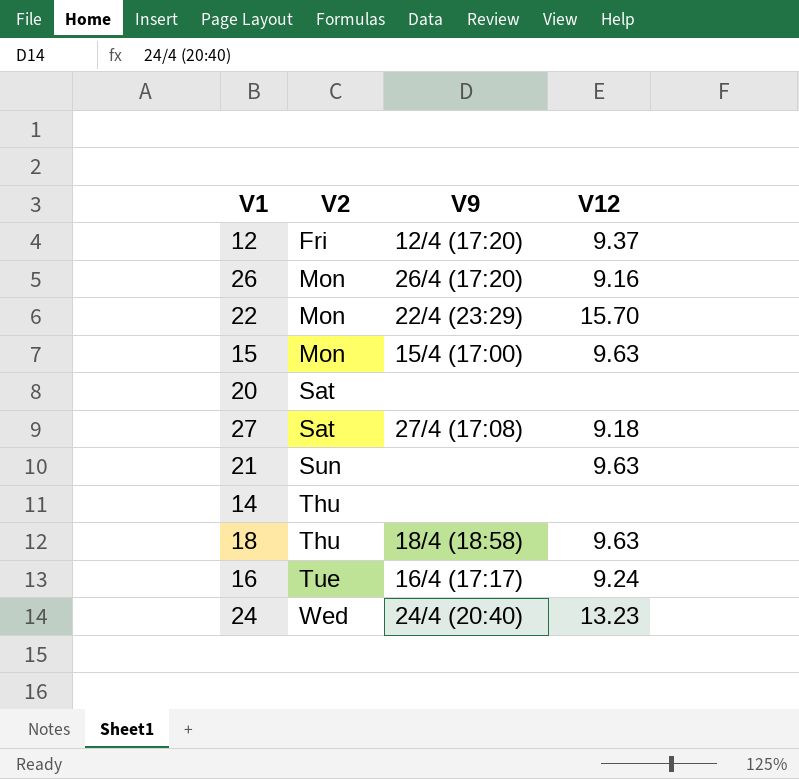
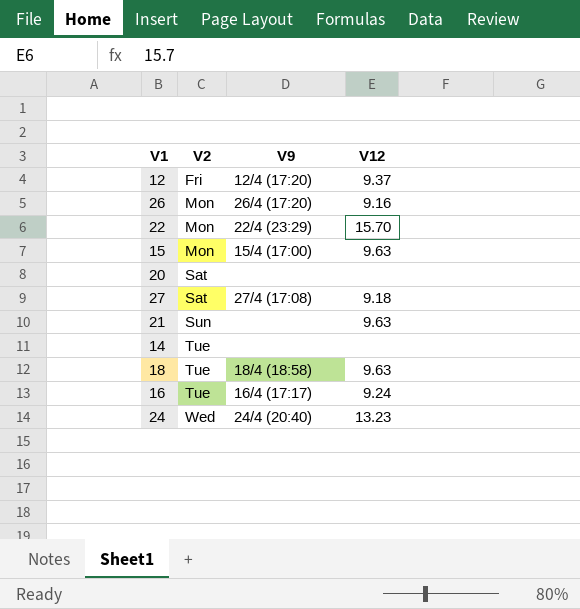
14 | V2: Thu -> Tue
18 | V2: Thu -> Tue

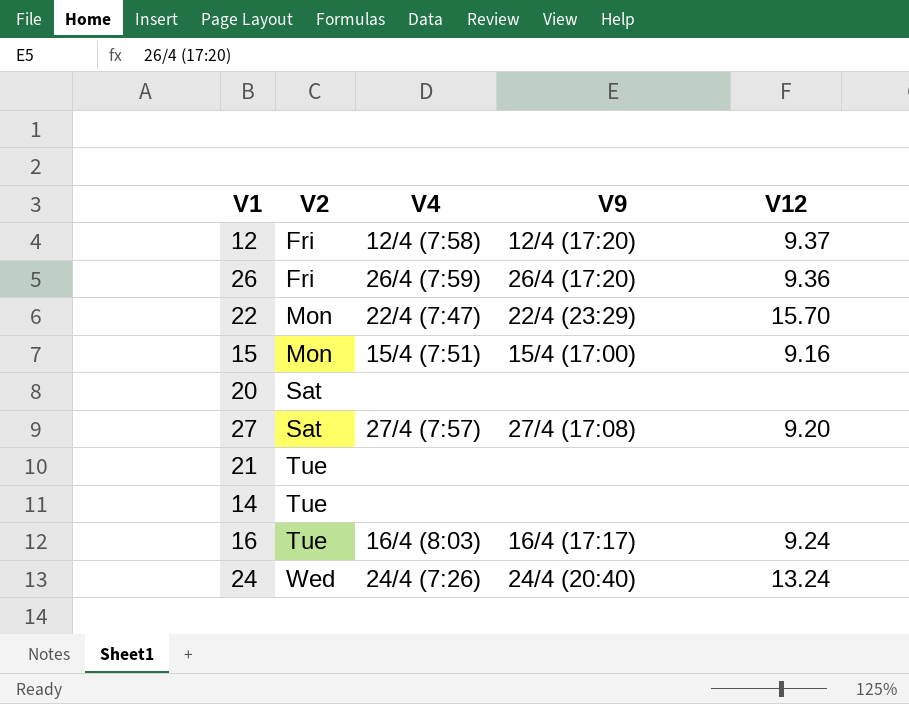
column V4 | position: none -> 3
row 18: Tue | 18/4 (18:58) | 9.63 -> none
26 | V2: Mon -> Fri
26 | V12: 9.16 -> 9.36
15 | V12: 9.63 -> 9.16
27 | V12: 9.18 -> 9.20
21 | V2: Sun -> Tue
21 | V12: 9.63 -> none
24 | V12: 13.23 -> 13.24

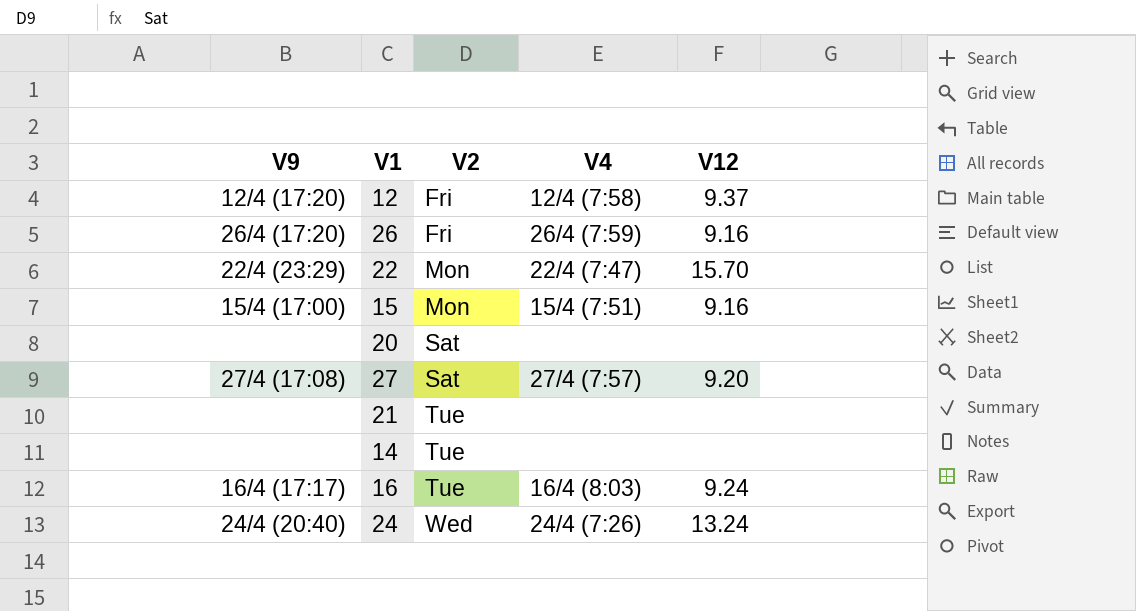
column V9 | position: 4 -> 1
26 | V12: 9.36 -> 9.16

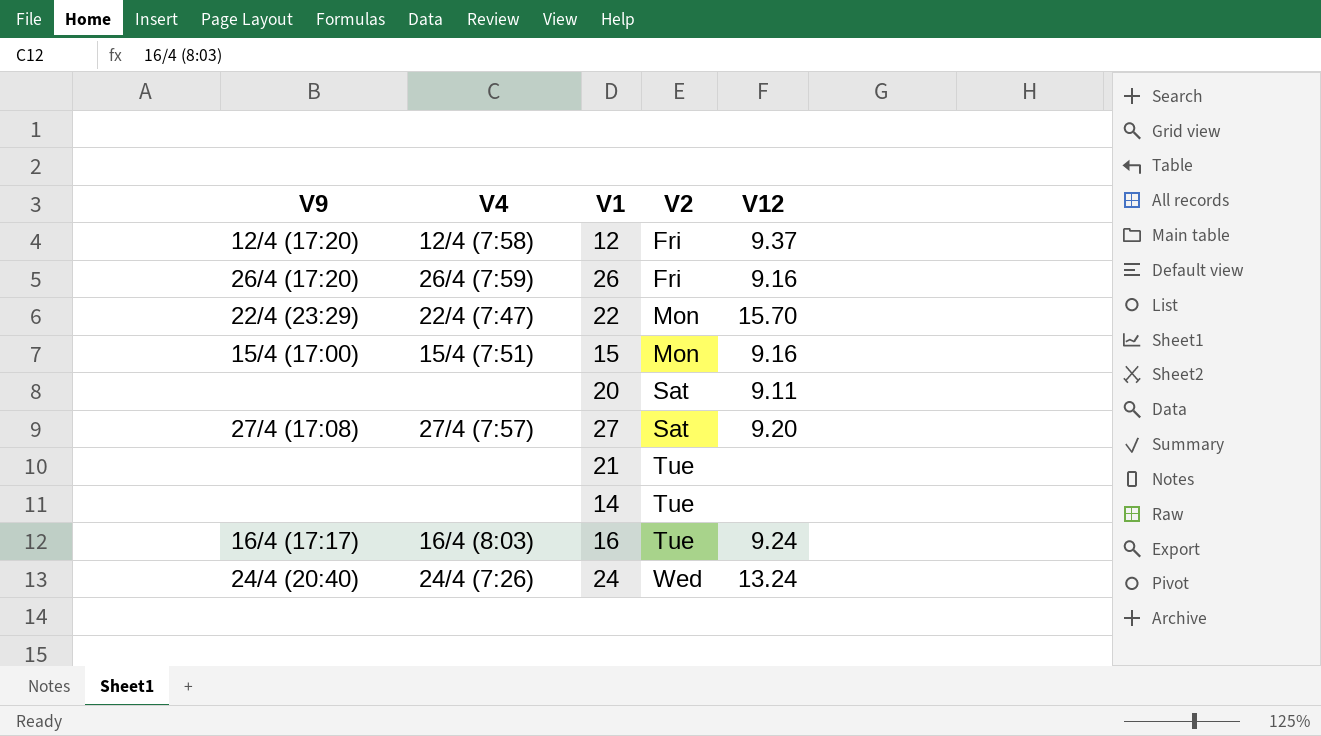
column V4 | position: 4 -> 2
20 | V12: none -> 9.11

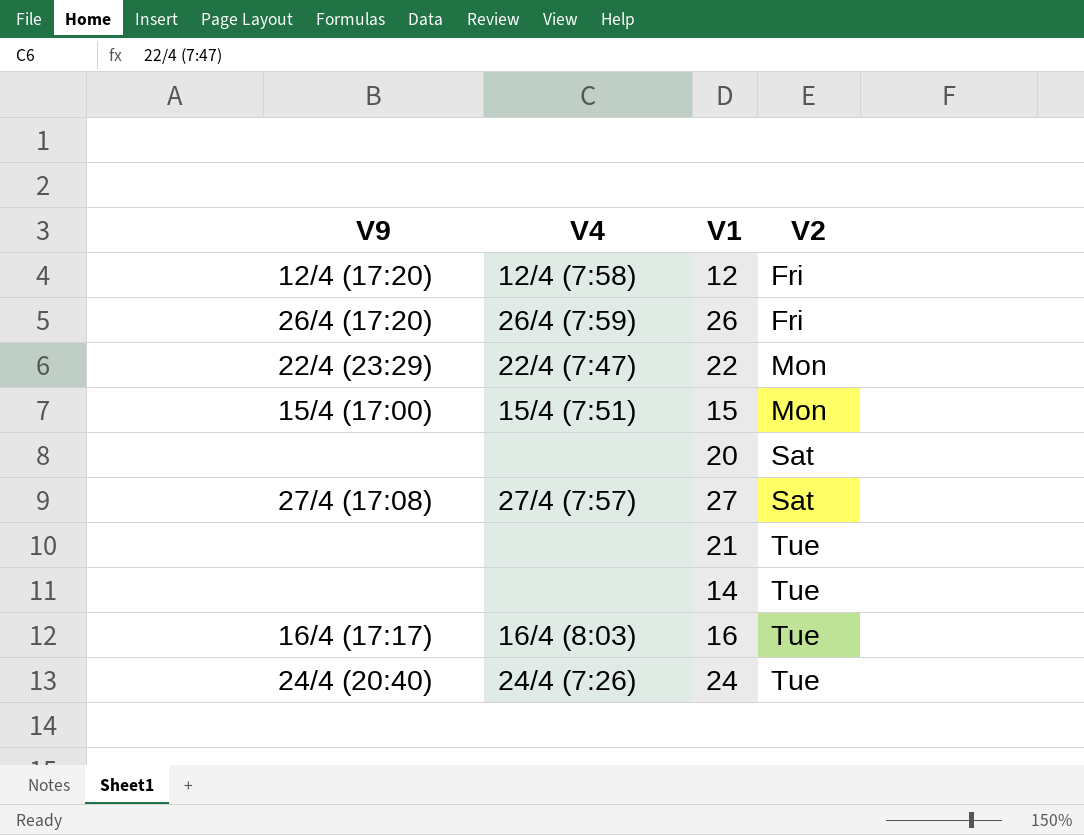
column V12 | position: 5 -> none
24 | V2: Wed -> Tue

